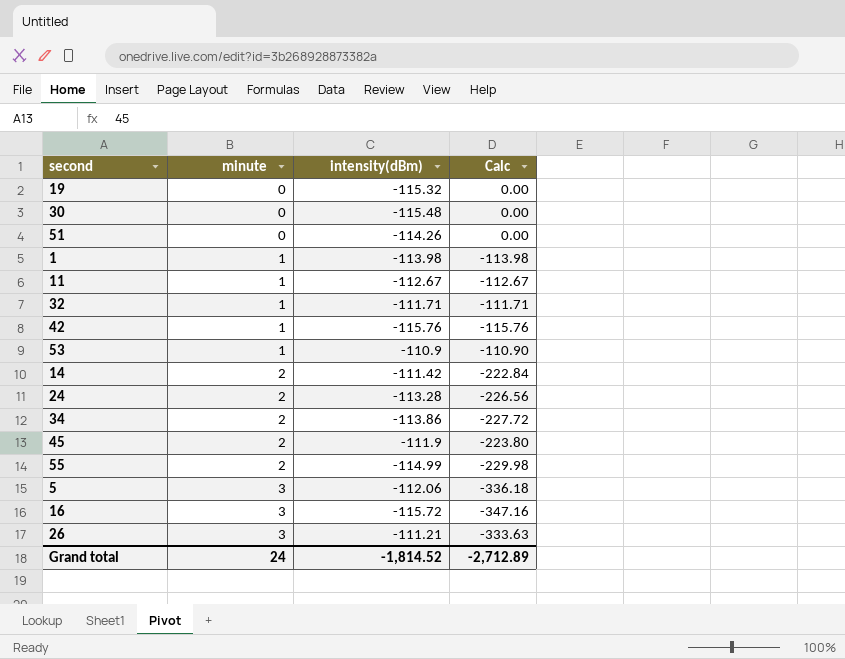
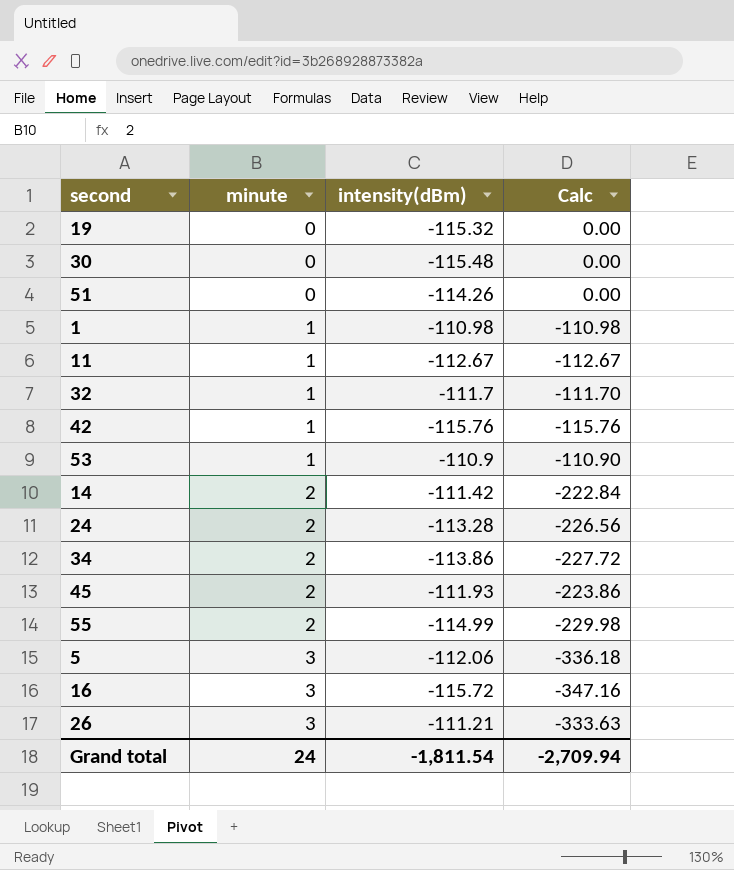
1 | intensity(dBm): -113.98 -> -110.98
1 | Calc: -113.98 -> -110.98
32 | intensity(dBm): -111.71 -> -111.7
32 | Calc: -111.71 -> -111.70
45 | intensity(dBm): -111.9 -> -111.93
45 | Calc: -223.80 -> -223.86
Grand total | intensity(dBm): -1,814.52 -> -1,811.54
Grand total | Calc: -2,712.89 -> -2,709.94

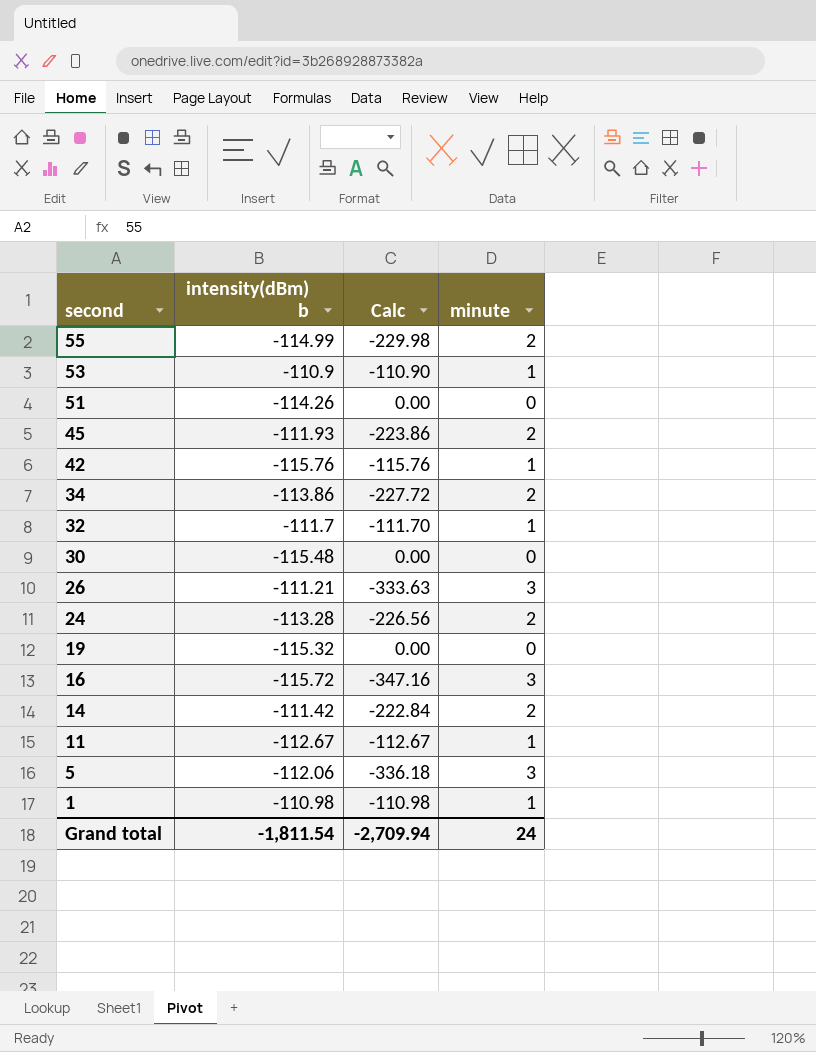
row order: minute ascending -> second descending
column name: intensity(dBm) -> intensity(dBm) b
column minute | position: 2 -> 4

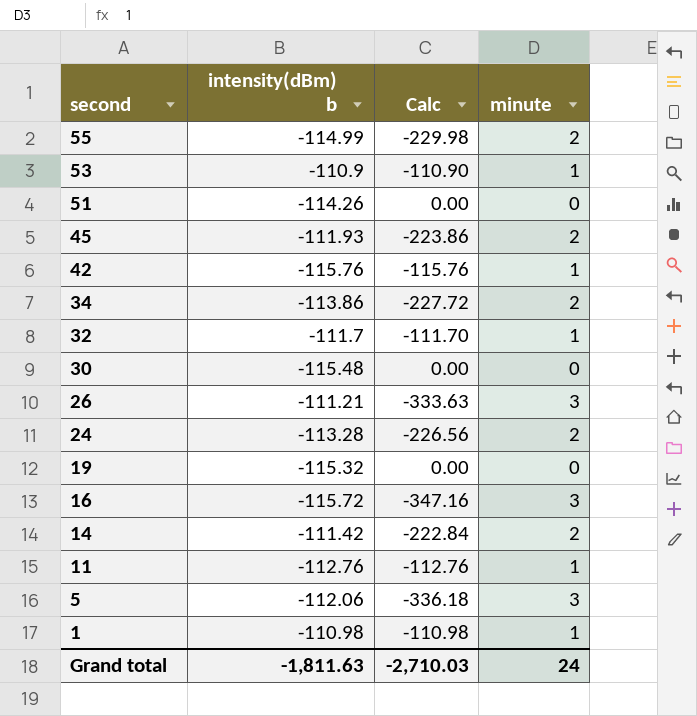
11 | intensity(dBm) b: -112.67 -> -112.76
11 | Calc: -112.67 -> -112.76
Grand total | intensity(dBm) b: -1,811.54 -> -1,811.63
Grand total | Calc: -2,709.94 -> -2,710.03

